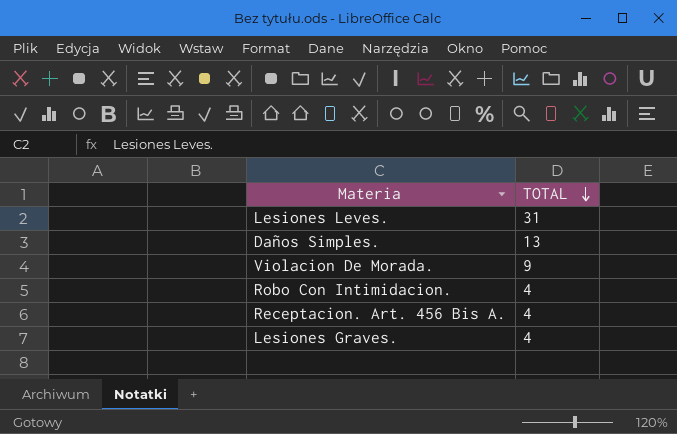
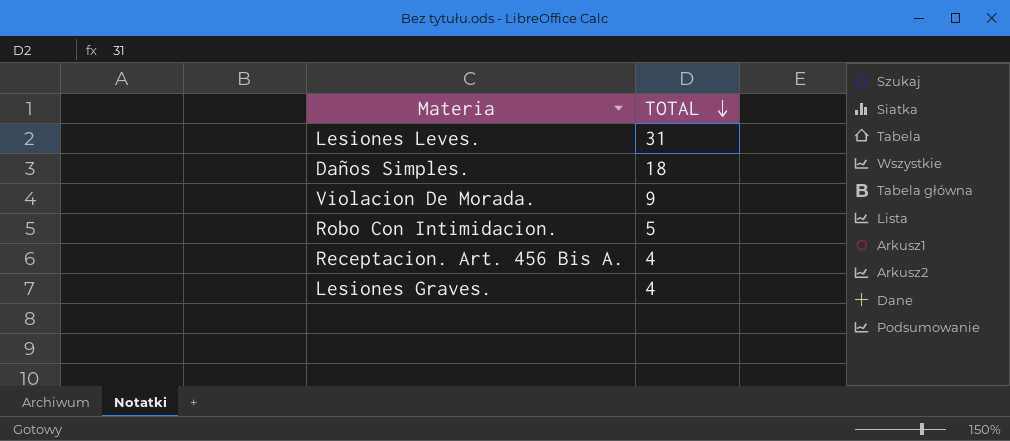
Daños Simples. | TOTAL: 13 -> 18
Robo Con Intimidacion. | TOTAL: 4 -> 5

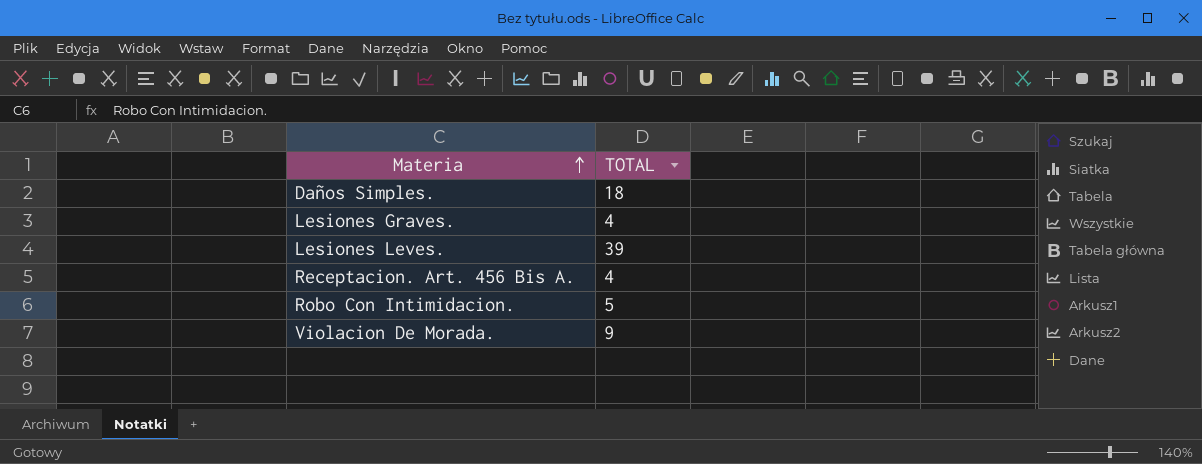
row order: TOTAL descending -> Materia ascending
Lesiones Leves. | TOTAL: 31 -> 39

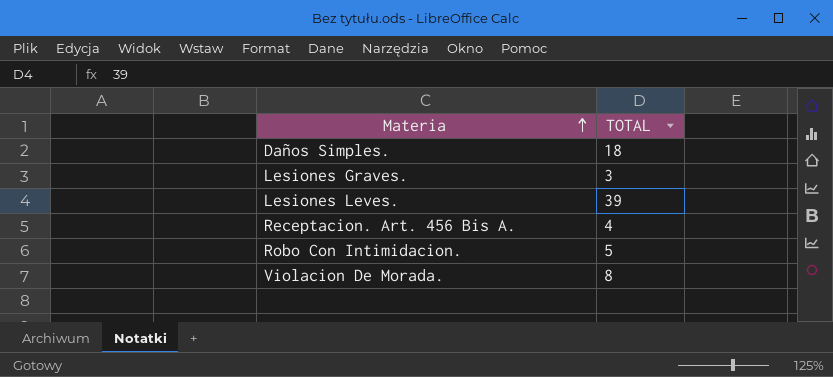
Lesiones Graves. | TOTAL: 4 -> 3
Violacion De Morada. | TOTAL: 9 -> 8

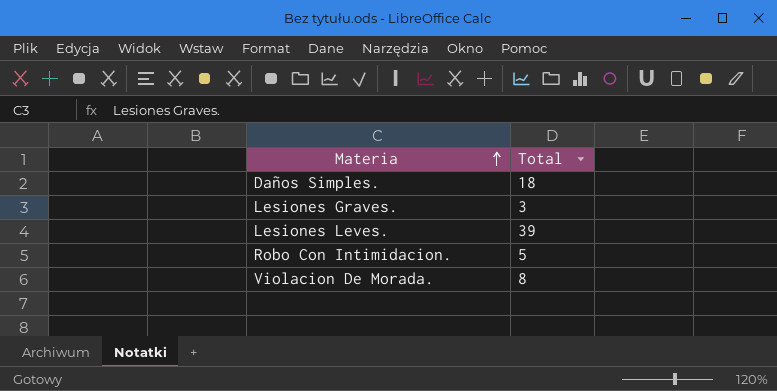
column name: TOTAL -> Total
row Receptacion. Art. 456 Bis A.: 4 -> none

